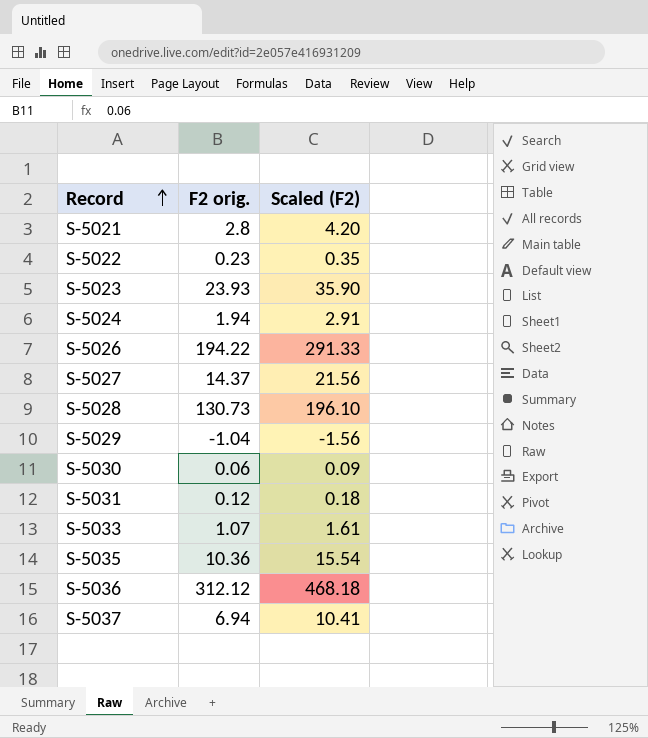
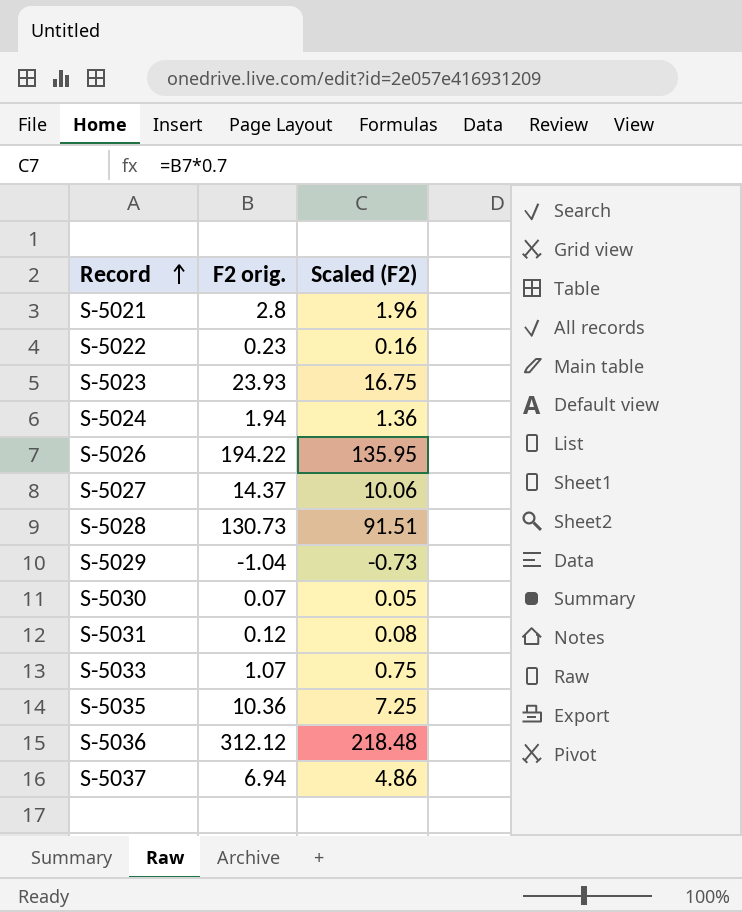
column Scaled (F2) | formula: [F2 orig.] * 1.5 -> [F2 orig.] * 0.7
S-5030 | F2 orig.: 0.06 -> 0.07

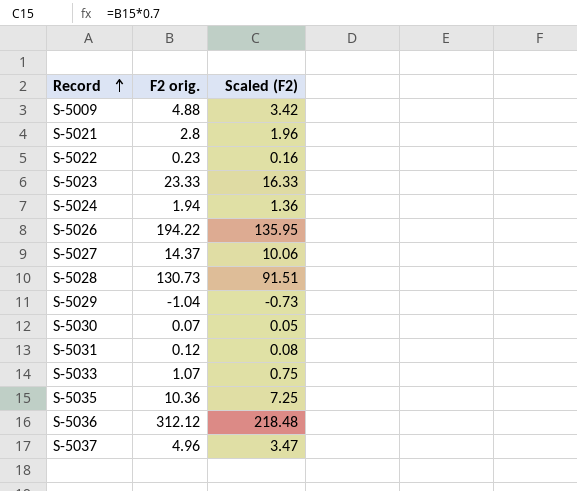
row S-5009: none -> 4.88 | 3.42
S-5023 | F2 orig.: 23.93 -> 23.33
S-5023 | Scaled (F2): 16.75 -> 16.33
S-5037 | F2 orig.: 6.94 -> 4.96
S-5037 | Scaled (F2): 4.86 -> 3.47

